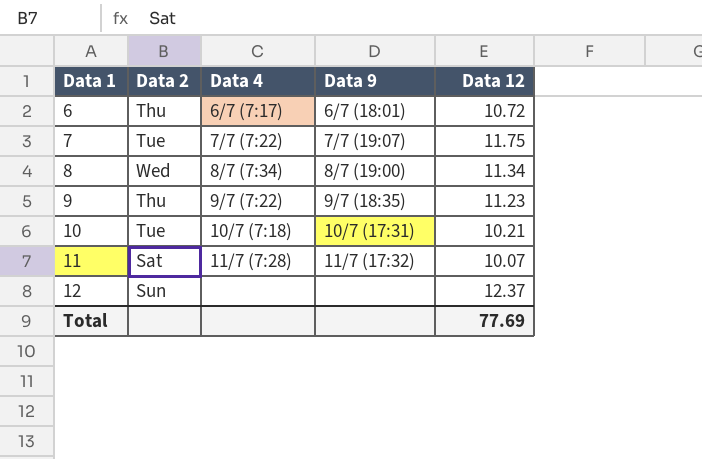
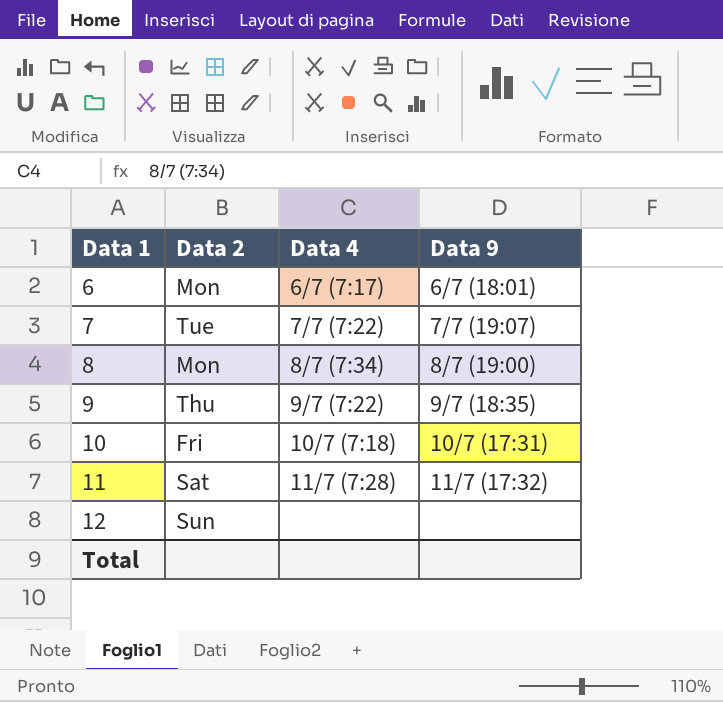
column Data 12 | position: 5 -> none
6 | Data 2: Thu -> Mon
8 | Data 2: Wed -> Mon
10 | Data 2: Tue -> Fri

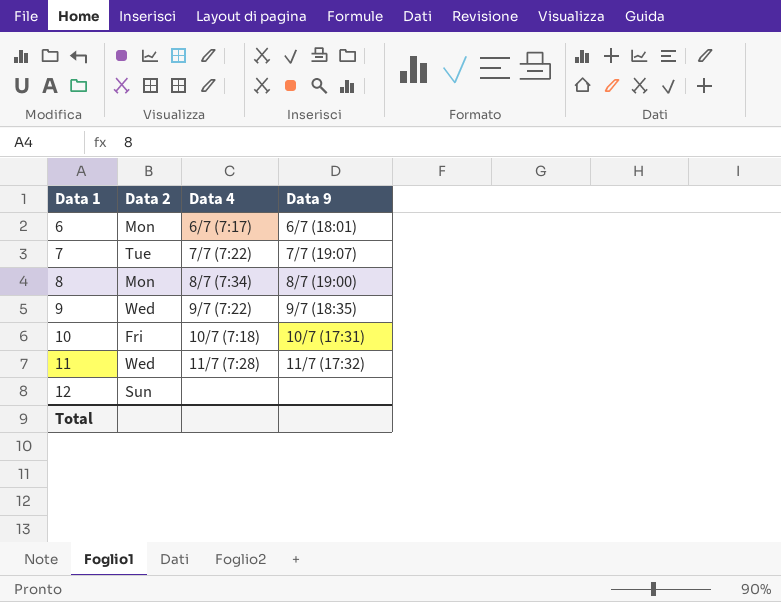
9 | Data 2: Thu -> Wed
11 | Data 2: Sat -> Wed

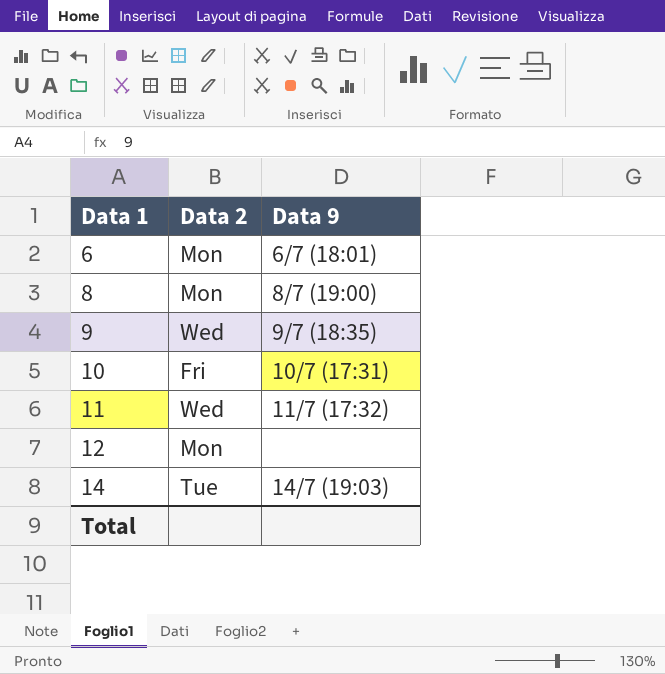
column Data 4 | position: 3 -> none
row 7: Tue | 7/7 (7:22) | 7/7 (19:07) -> none
12 | Data 2: Sun -> Mon
row 14: none -> Tue | 14/7 (19:03)

